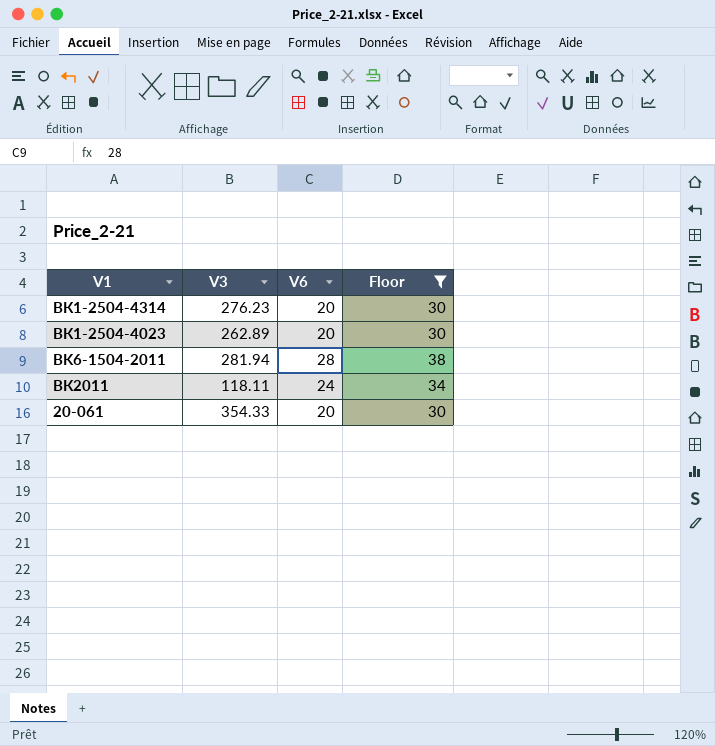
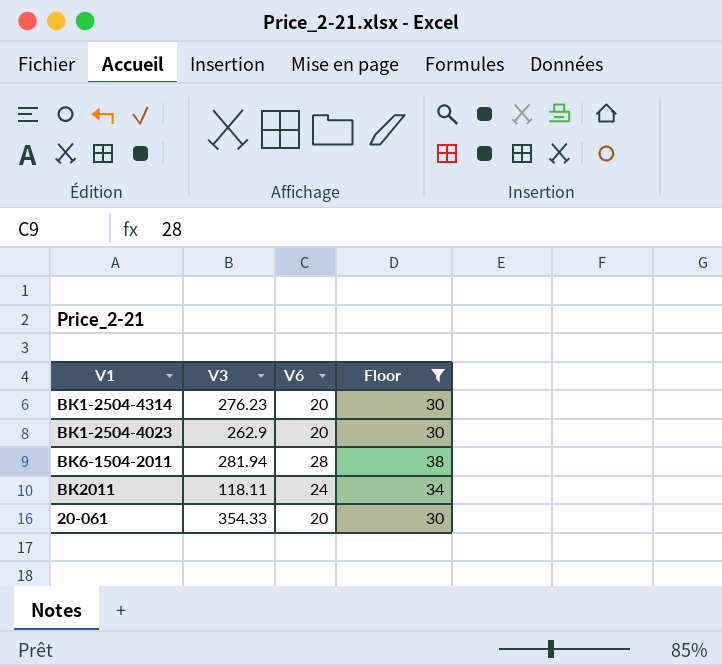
ВК1-2504-4023 | V3: 262.89 -> 262.9

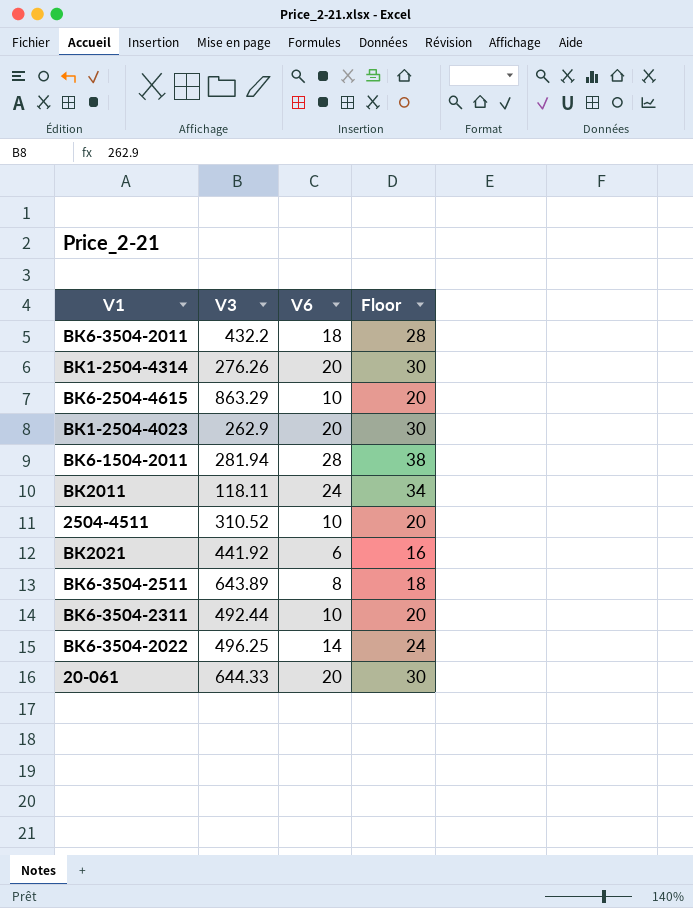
filter: Floor >= 30 -> none
ВК1-2504-4314 | V3: 276.23 -> 276.26
20-061 | V3: 354.33 -> 644.33

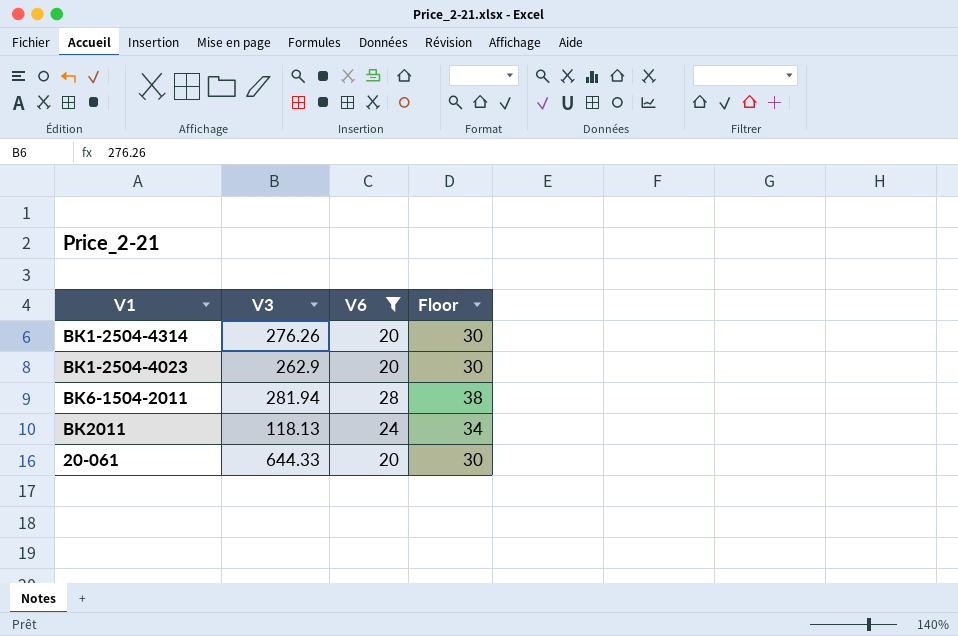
filter: none -> V6 >= 20
ВК2011 | V3: 118.11 -> 118.13

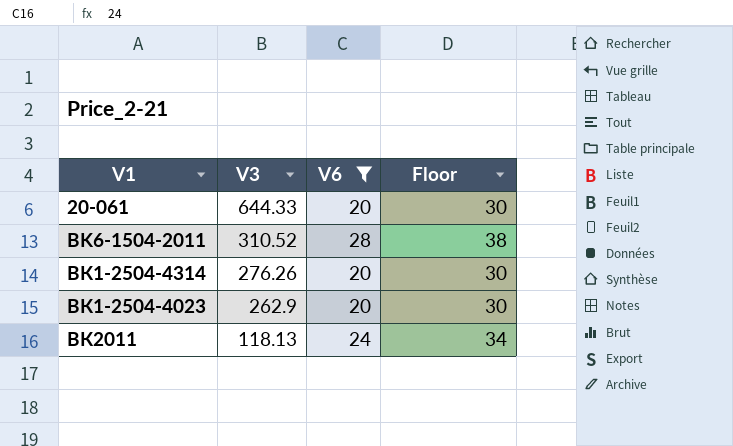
row order: none -> V3 descending
BK6-1504-2011 | V3: 281.94 -> 310.52

